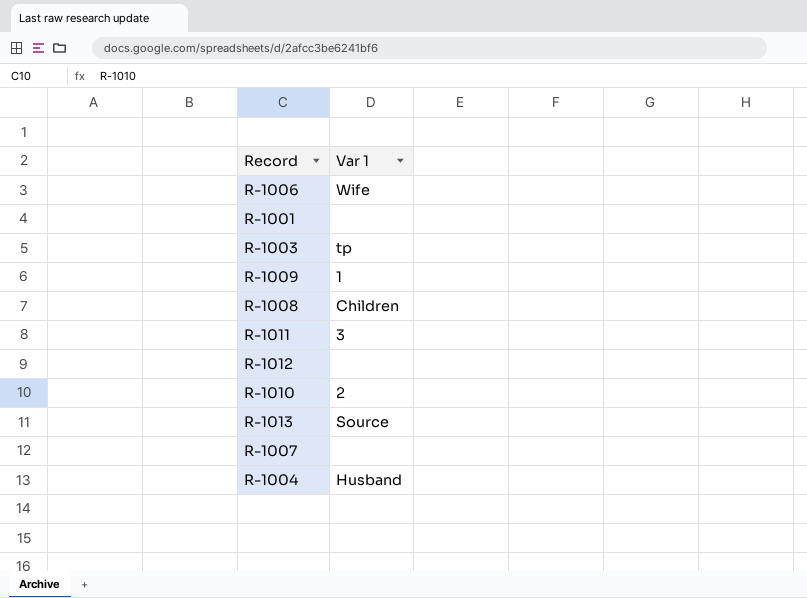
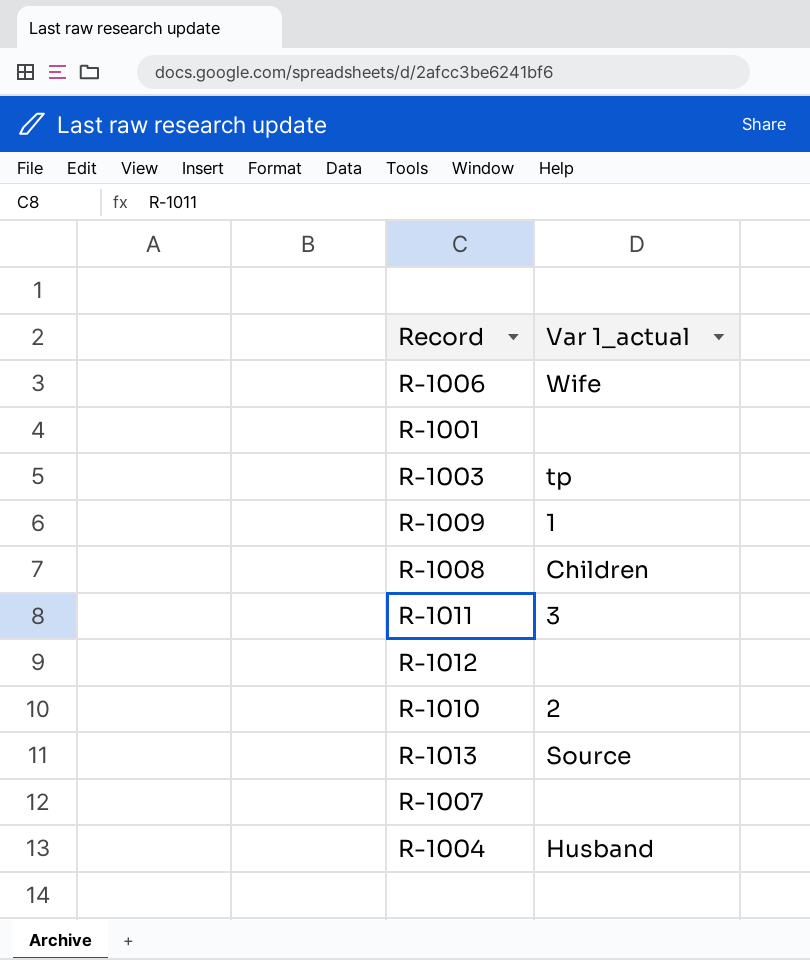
column name: Var 1 -> Var 1_actual

